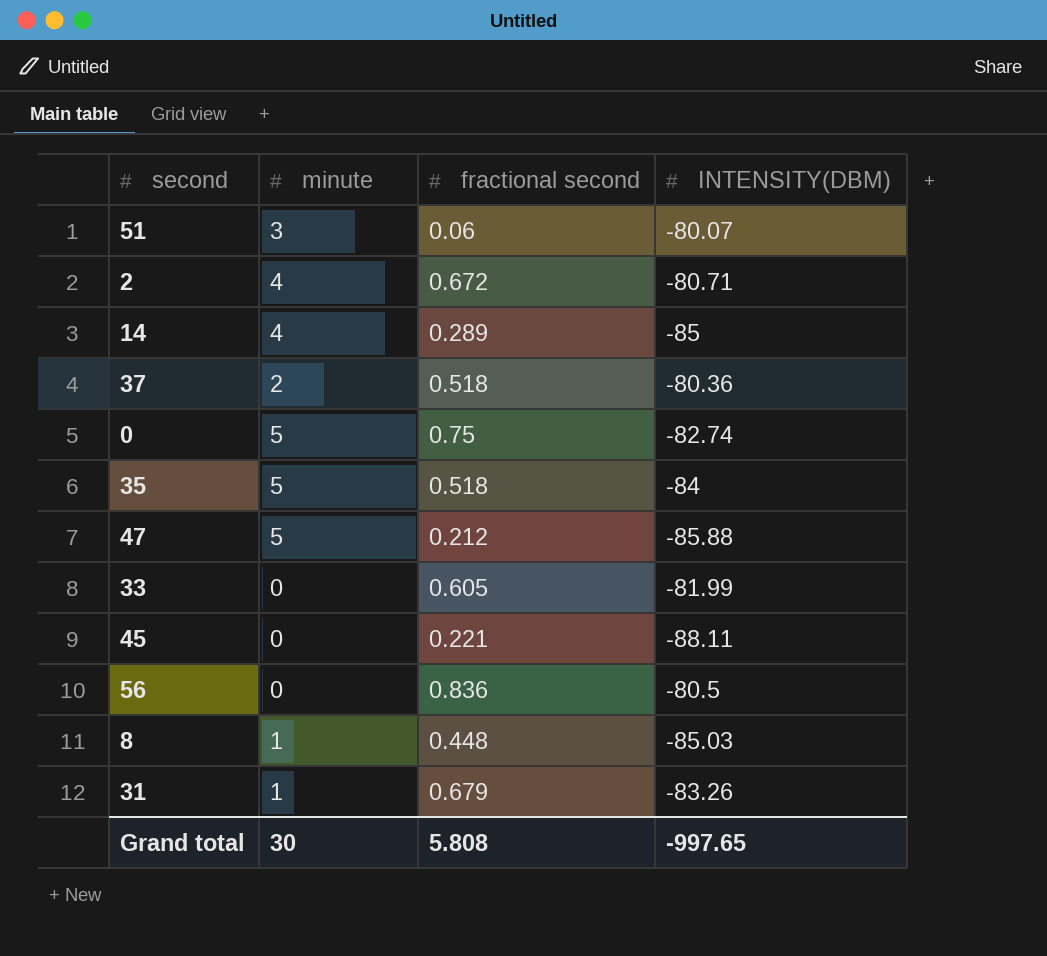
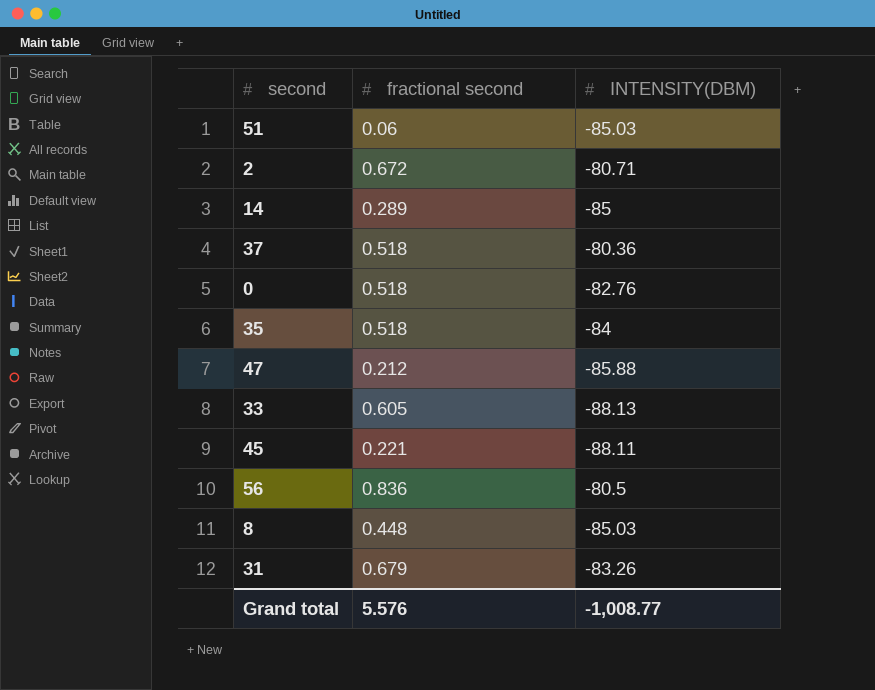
column minute | position: 2 -> none
51 | INTENSITY(DBM): -80.07 -> -85.03
0 | fractional second: 0.75 -> 0.518
0 | INTENSITY(DBM): -82.74 -> -82.76
33 | INTENSITY(DBM): -81.99 -> -88.13
Grand total | fractional second: 5.808 -> 5.576
Grand total | INTENSITY(DBM): -997.65 -> -1,008.77

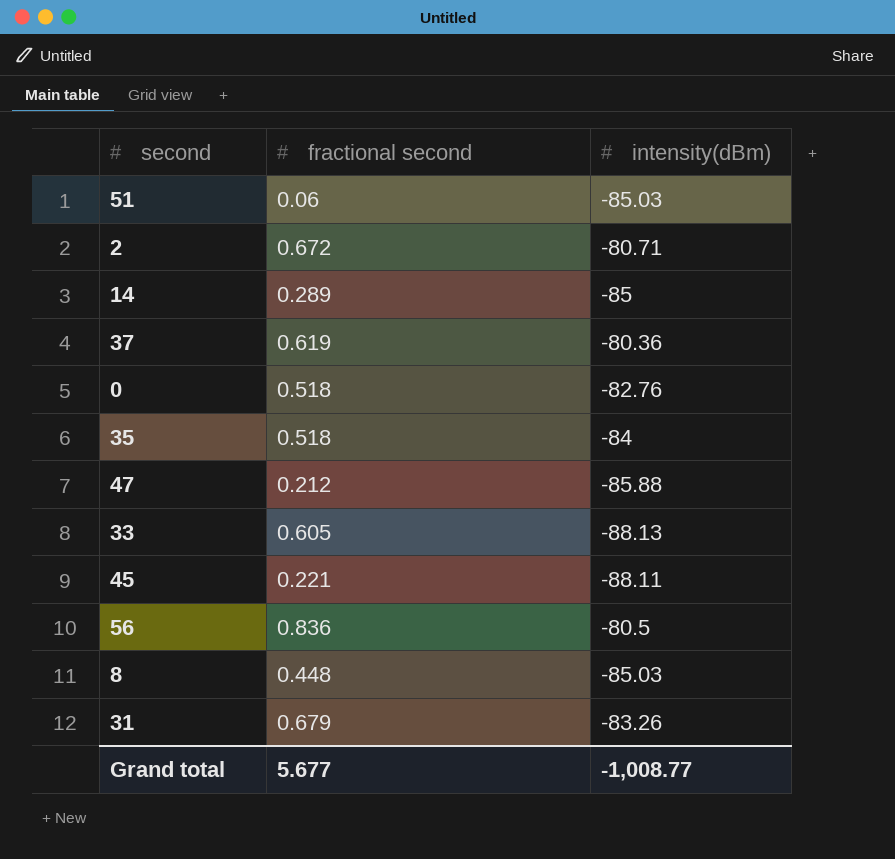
column name: INTENSITY(DBM) -> intensity(dBm)
37 | fractional second: 0.518 -> 0.619
Grand total | fractional second: 5.576 -> 5.677

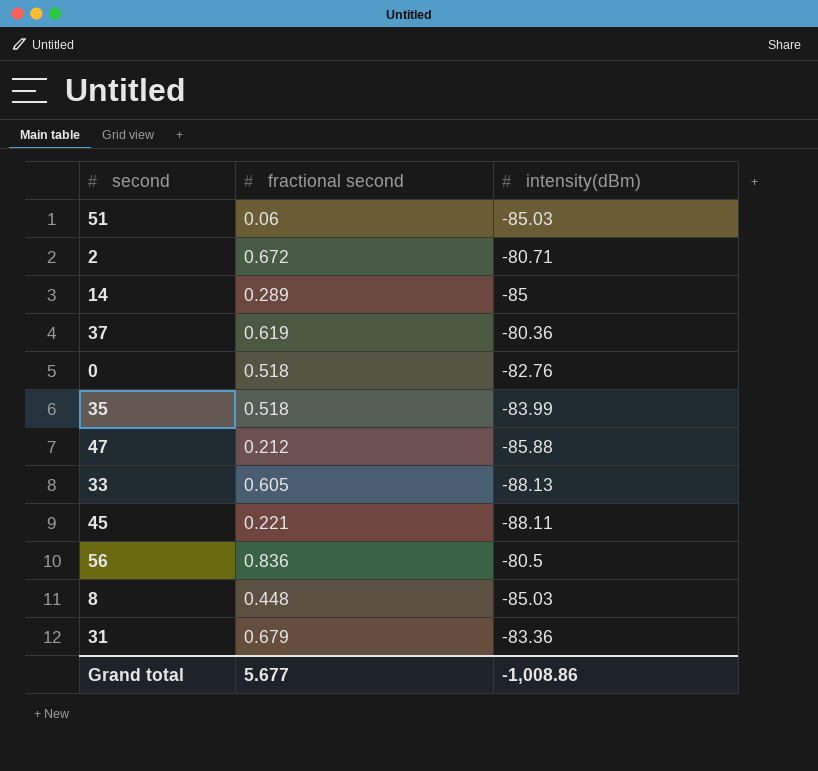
35 | intensity(dBm): -84 -> -83.99
31 | intensity(dBm): -83.26 -> -83.36
Grand total | intensity(dBm): -1,008.77 -> -1,008.86

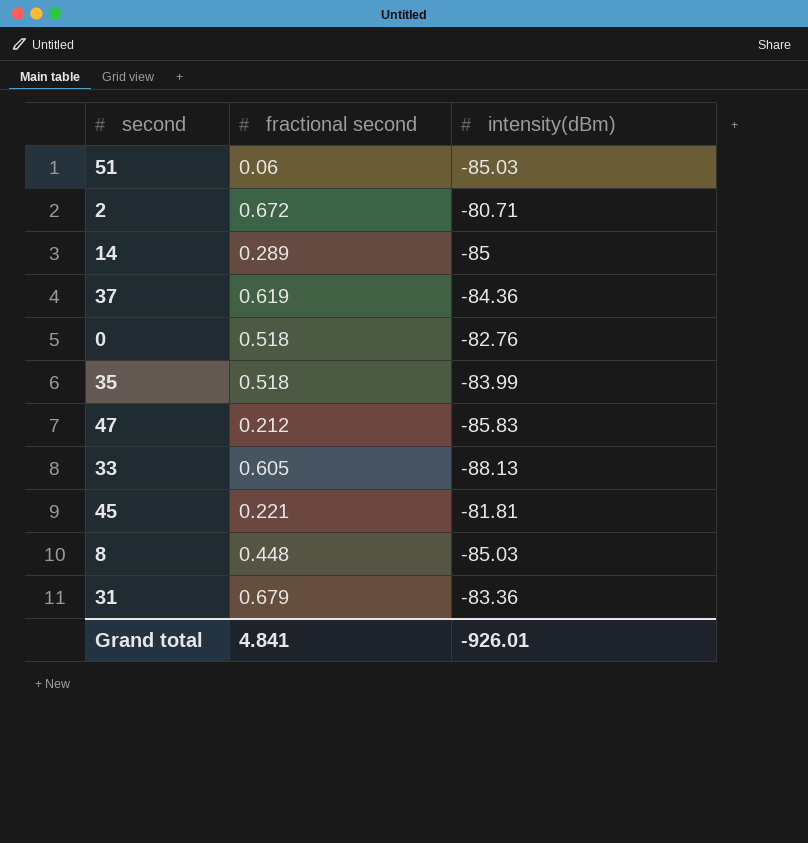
row 56: 0.836 | -80.5 -> none
37 | intensity(dBm): -80.36 -> -84.36
47 | intensity(dBm): -85.88 -> -85.83
45 | intensity(dBm): -88.11 -> -81.81
Grand total | fractional second: 5.677 -> 4.841
Grand total | intensity(dBm): -1,008.86 -> -926.01

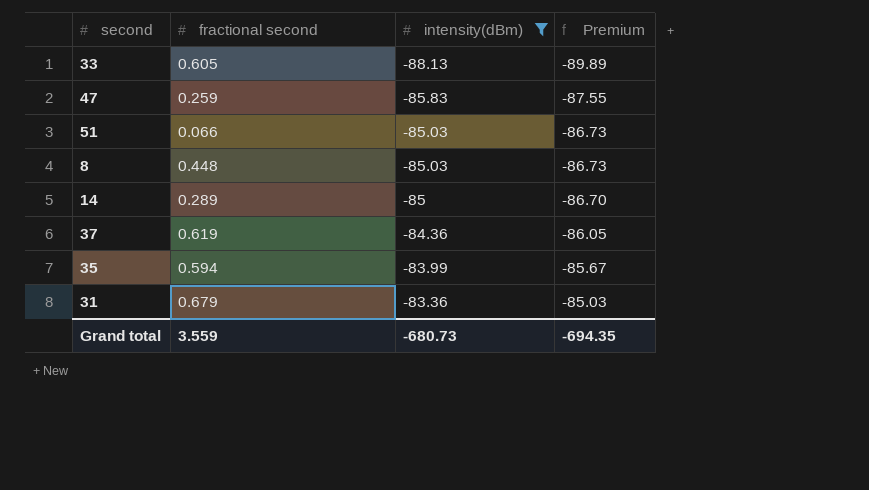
filter: none -> intensity(dBm) <= -83.36
row order: none -> intensity(dBm) ascending
column Premium | formula: none -> [intensity(dBm)] * 1.02
47 | fractional second: 0.212 -> 0.259
51 | fractional second: 0.06 -> 0.066
35 | fractional second: 0.518 -> 0.594
Grand total | fractional second: 4.841 -> 3.559
Grand total | intensity(dBm): -926.01 -> -680.73

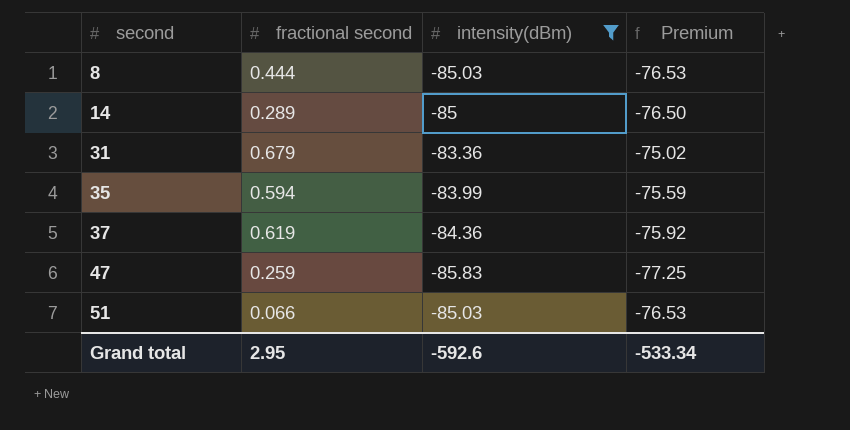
row order: intensity(dBm) ascending -> second ascending
column Premium | formula: [intensity(dBm)] * 1.02 -> [intensity(dBm)] * 0.9
row 33: 0.605 | -88.13 | -89.89 -> none
8 | fractional second: 0.448 -> 0.444
Grand total | fractional second: 3.559 -> 2.95
Grand total | intensity(dBm): -680.73 -> -592.6
Grand total | Premium: -694.35 -> -533.34

